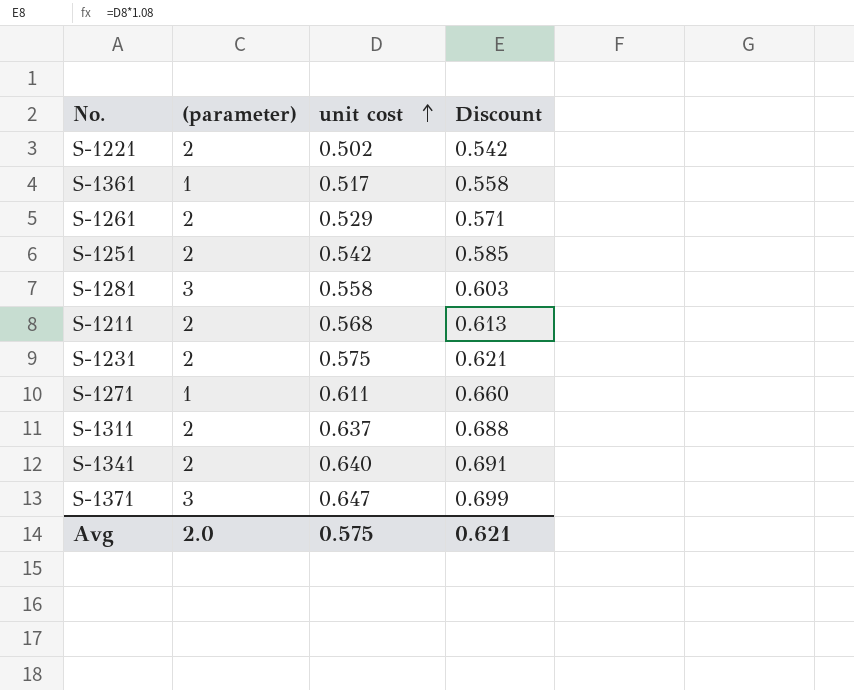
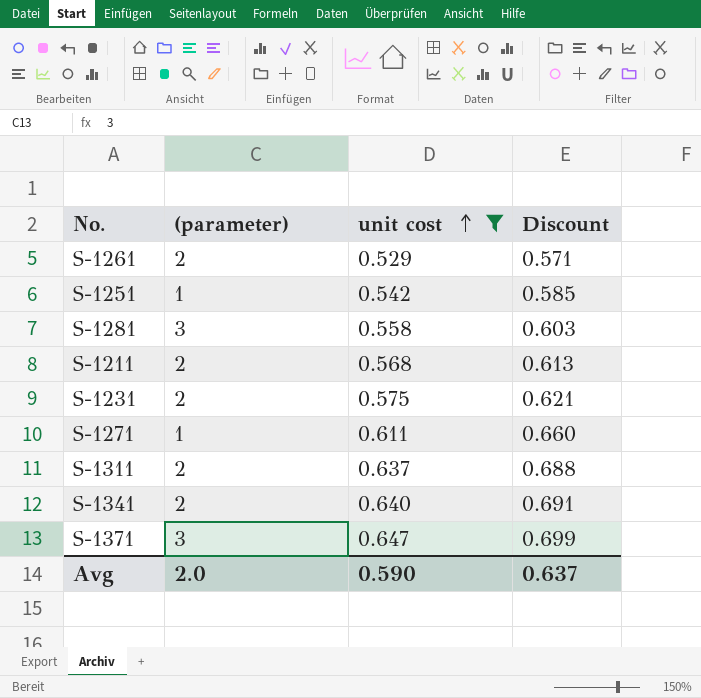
filter: none -> unit cost >= 0.529
S-1251 | (parameter): 2 -> 1
Avg | unit cost: 0.575 -> 0.590
Avg | Discount: 0.621 -> 0.637

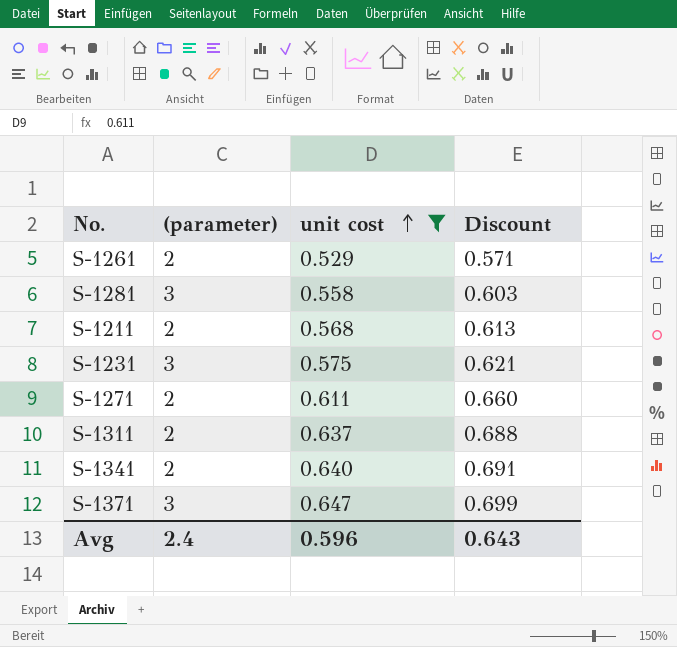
row S-1251: 1 | 0.542 | 0.585 -> none
S-1231 | (parameter): 2 -> 3
S-1271 | (parameter): 1 -> 2
Avg | (parameter): 2.0 -> 2.4
Avg | unit cost: 0.590 -> 0.596
Avg | Discount: 0.637 -> 0.643

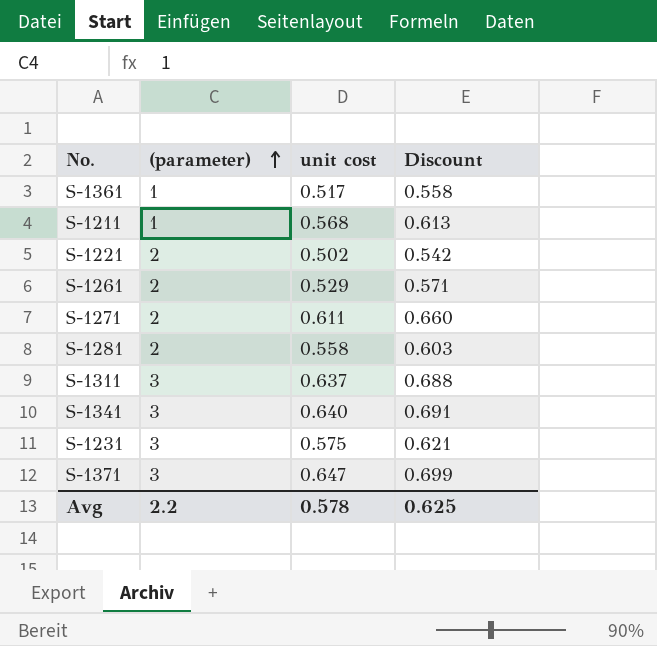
filter: unit cost >= 0.529 -> none
row order: unit cost ascending -> (parameter) ascending
S-1211 | (parameter): 2 -> 1
S-1281 | (parameter): 3 -> 2
S-1311 | (parameter): 2 -> 3
S-1341 | (parameter): 2 -> 3
Avg | (parameter): 2.4 -> 2.2
Avg | unit cost: 0.596 -> 0.578
Avg | Discount: 0.643 -> 0.625

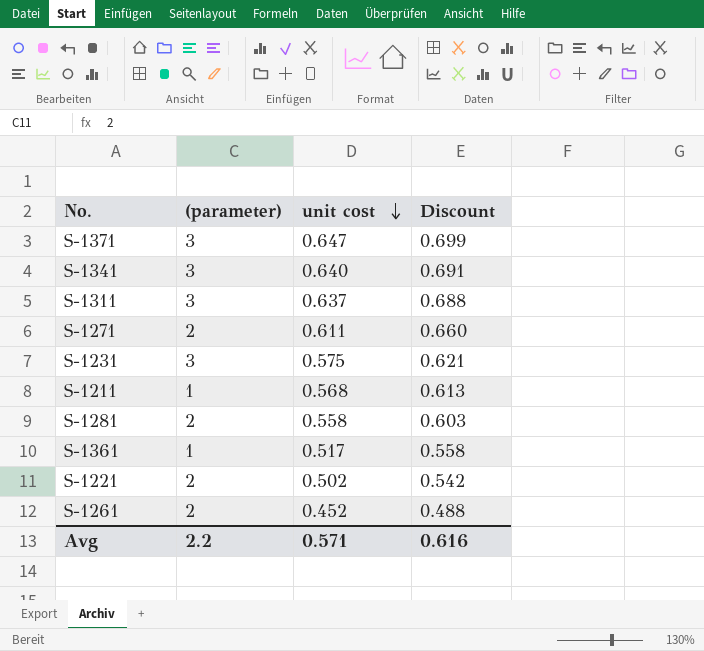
row order: (parameter) ascending -> unit cost descending
S-1261 | unit cost: 0.529 -> 0.452
S-1261 | Discount: 0.571 -> 0.488
Avg | unit cost: 0.578 -> 0.571
Avg | Discount: 0.625 -> 0.616

